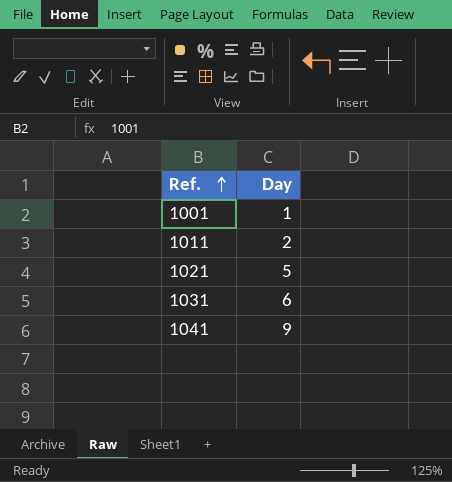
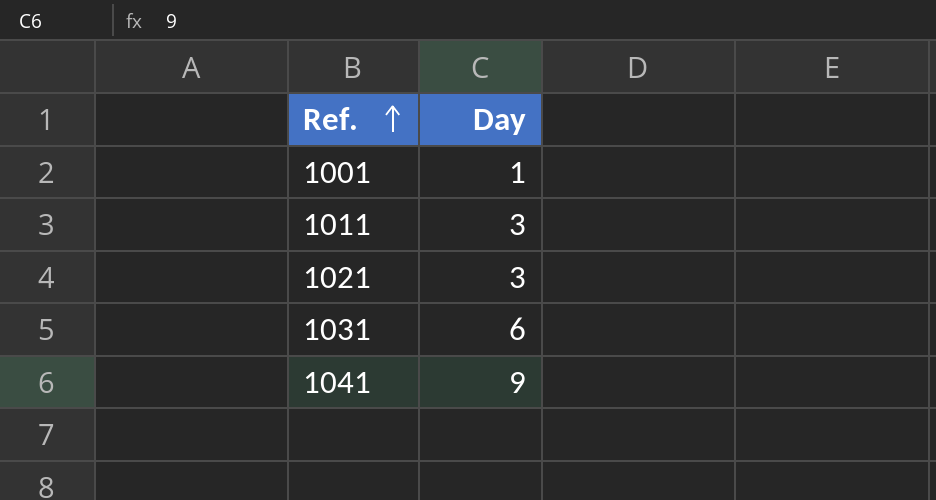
1011 | Day: 2 -> 3
1021 | Day: 5 -> 3

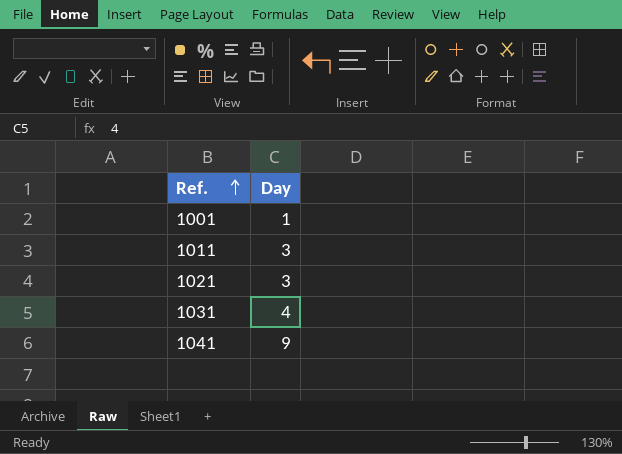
1031 | Day: 6 -> 4

